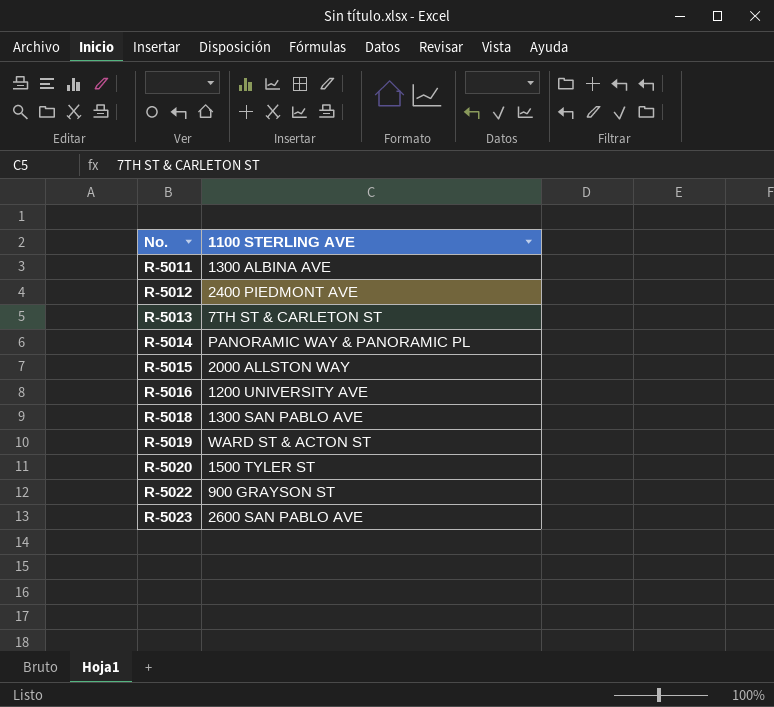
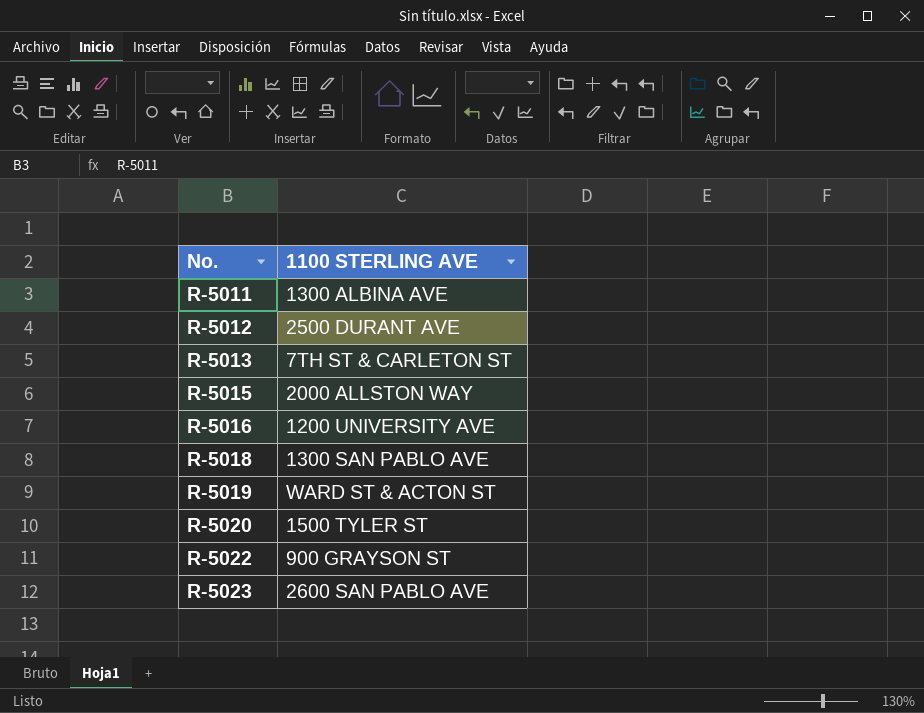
row R-5014: PANORAMIC WAY & PANORAMIC PL -> none
R-5012 | 1100 STERLING AVE: 2400 PIEDMONT AVE -> 2500 DURANT AVE

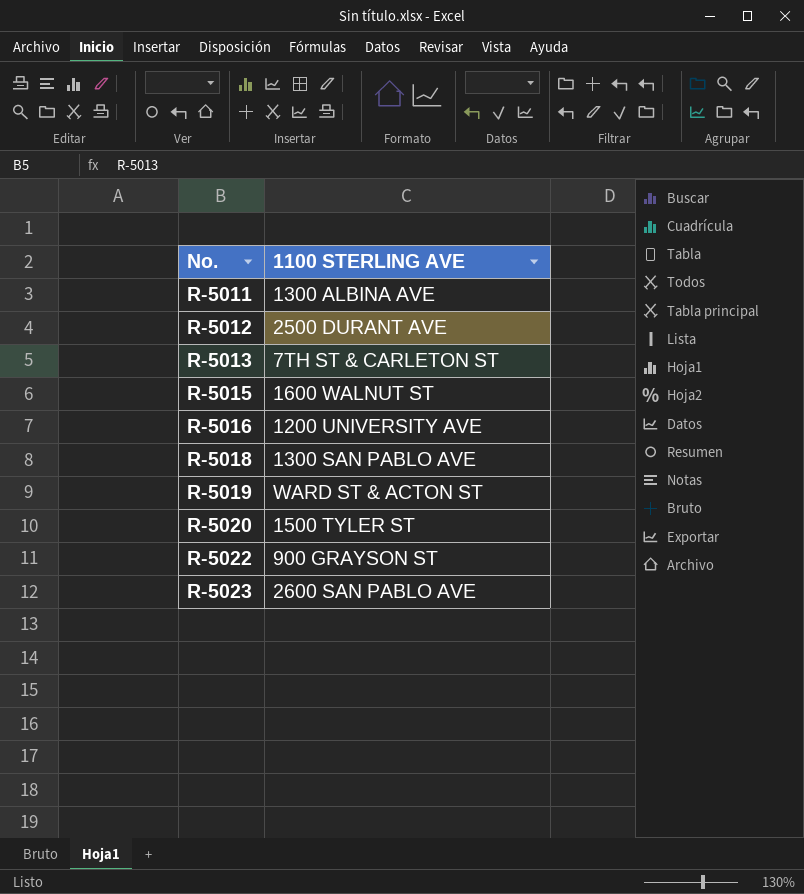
R-5015 | 1100 STERLING AVE: 2000 ALLSTON WAY -> 1600 WALNUT ST

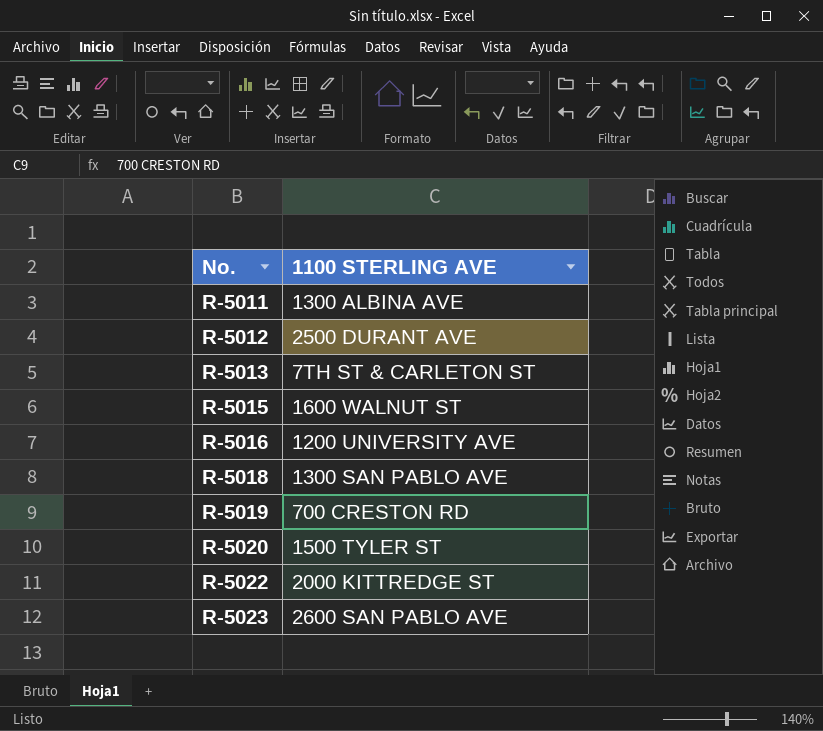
R-5019 | 1100 STERLING AVE: WARD ST & ACTON ST -> 700 CRESTON RD
R-5022 | 1100 STERLING AVE: 900 GRAYSON ST -> 2000 KITTREDGE ST

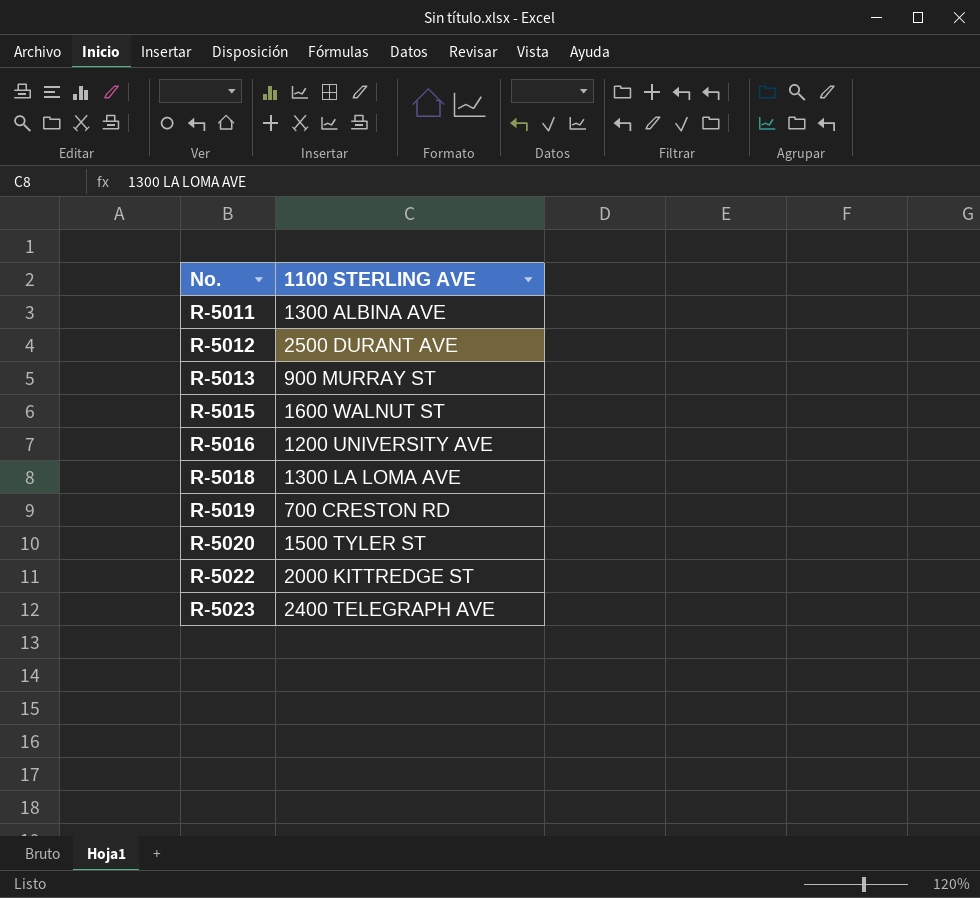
R-5013 | 1100 STERLING AVE: 7TH ST & CARLETON ST -> 900 MURRAY ST
R-5018 | 1100 STERLING AVE: 1300 SAN PABLO AVE -> 1300 LA LOMA AVE
R-5023 | 1100 STERLING AVE: 2600 SAN PABLO AVE -> 2400 TELEGRAPH AVE

